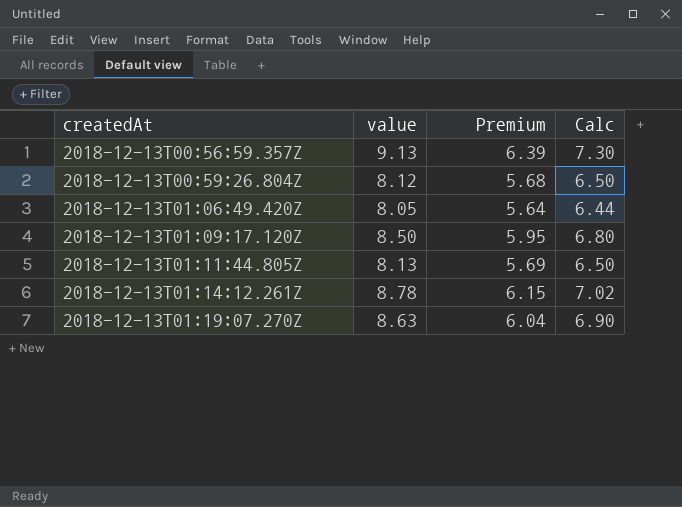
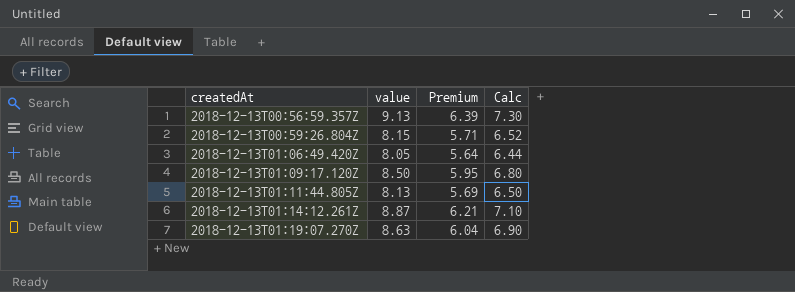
2018-12-13T00:59:26.804Z | value: 8.12 -> 8.15
2018-12-13T00:59:26.804Z | Premium: 5.68 -> 5.71
2018-12-13T00:59:26.804Z | Calc: 6.50 -> 6.52
2018-12-13T01:14:12.261Z | value: 8.78 -> 8.87
2018-12-13T01:14:12.261Z | Premium: 6.15 -> 6.21
2018-12-13T01:14:12.261Z | Calc: 7.02 -> 7.10

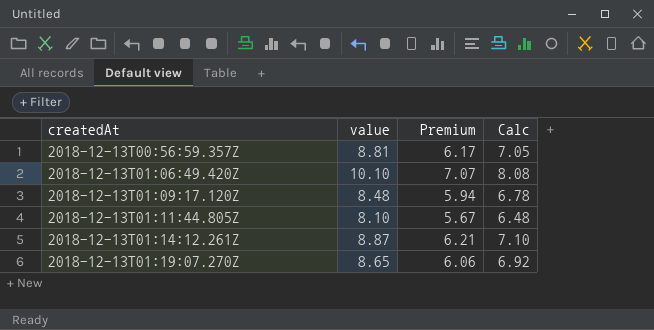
row 2018-12-13T00:59:26.804Z: 8.15 | 5.71 | 6.52 -> none
2018-12-13T00:56:59.357Z | value: 9.13 -> 8.81
2018-12-13T00:56:59.357Z | Premium: 6.39 -> 6.17
2018-12-13T00:56:59.357Z | Calc: 7.30 -> 7.05
2018-12-13T01:06:49.420Z | value: 8.05 -> 10.10
2018-12-13T01:06:49.420Z | Premium: 5.64 -> 7.07
2018-12-13T01:06:49.420Z | Calc: 6.44 -> 8.08
2018-12-13T01:09:17.120Z | value: 8.50 -> 8.48
2018-12-13T01:09:17.120Z | Premium: 5.95 -> 5.94
2018-12-13T01:09:17.120Z | Calc: 6.80 -> 6.78
2018-12-13T01:11:44.805Z | value: 8.13 -> 8.10
2018-12-13T01:11:44.805Z | Premium: 5.69 -> 5.67
2018-12-13T01:11:44.805Z | Calc: 6.50 -> 6.48
2018-12-13T01:19:07.270Z | value: 8.63 -> 8.65
2018-12-13T01:19:07.270Z | Premium: 6.04 -> 6.06
2018-12-13T01:19:07.270Z | Calc: 6.90 -> 6.92

